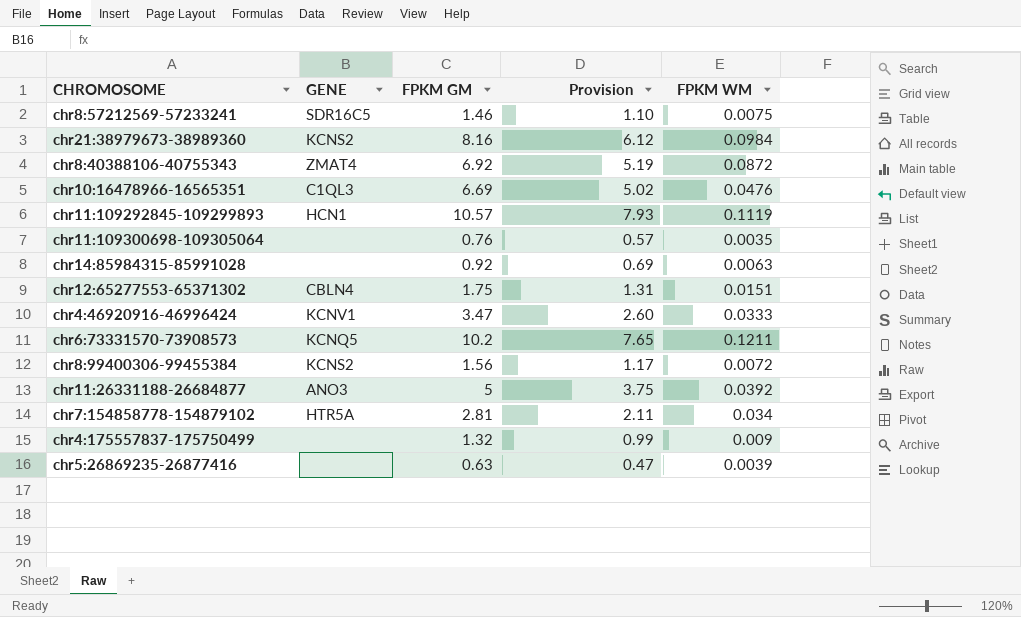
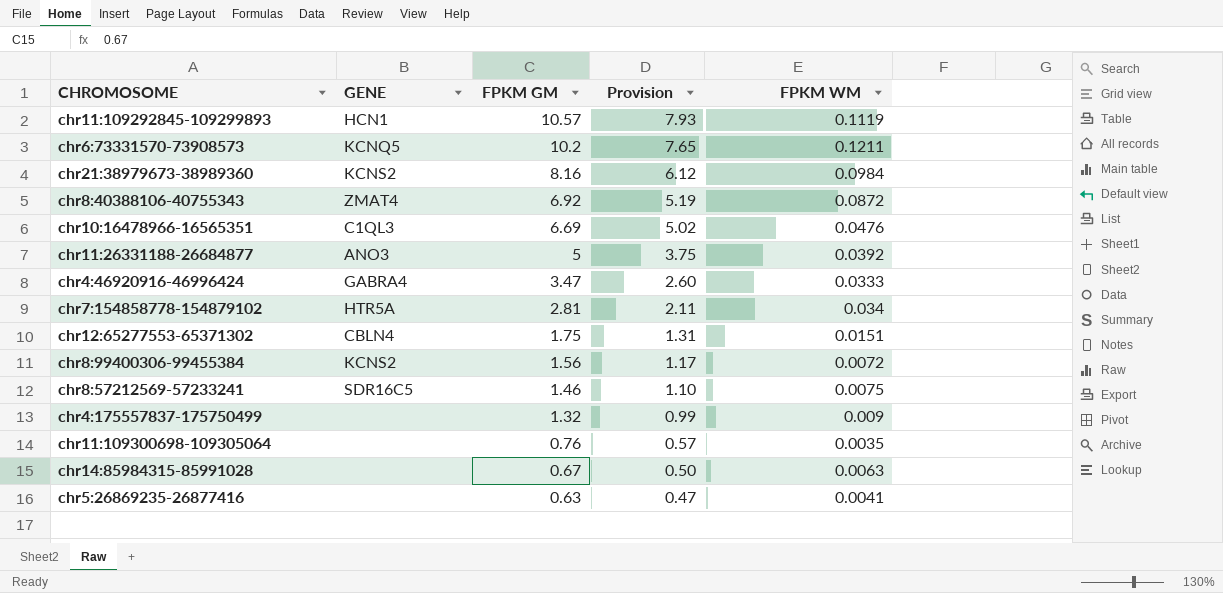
row order: none -> FPKM GM descending
chr4:46920916-46996424 | GENE: KCNV1 -> GABRA4
chr14:85984315-85991028 | FPKM GM: 0.92 -> 0.67
chr14:85984315-85991028 | Provision: 0.69 -> 0.50
chr5:26869235-26877416 | FPKM WM: 0.0039 -> 0.0041

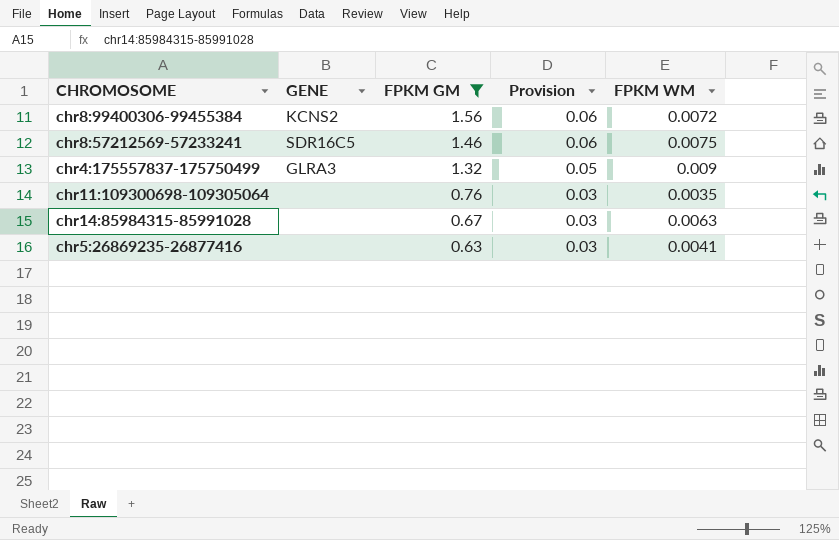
filter: none -> FPKM GM <= 1.56
column Provision | formula: [FPKM GM] * 0.75 -> [FPKM GM] * 0.04
chr4:175557837-175750499 | GENE: none -> GLRA3

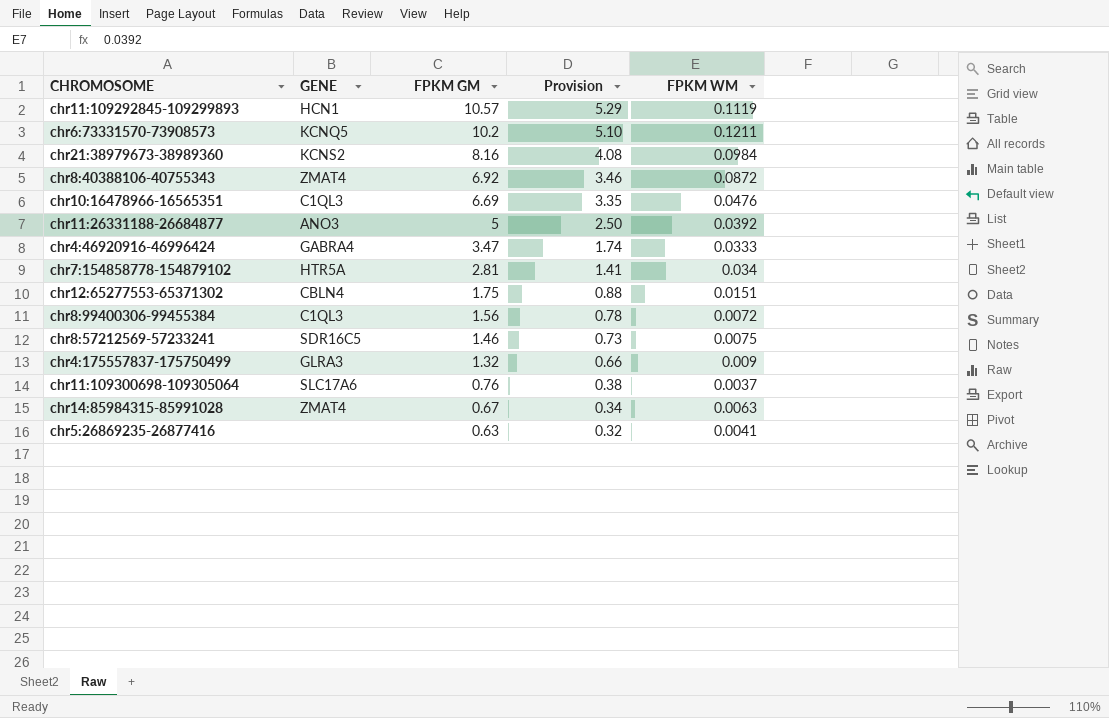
filter: FPKM GM <= 1.56 -> none
column Provision | formula: [FPKM GM] * 0.04 -> [FPKM GM] * 0.5
chr8:99400306-99455384 | GENE: KCNS2 -> C1QL3
chr11:109300698-109305064 | GENE: none -> SLC17A6
chr11:109300698-109305064 | FPKM WM: 0.0035 -> 0.0037
chr14:85984315-85991028 | GENE: none -> ZMAT4

